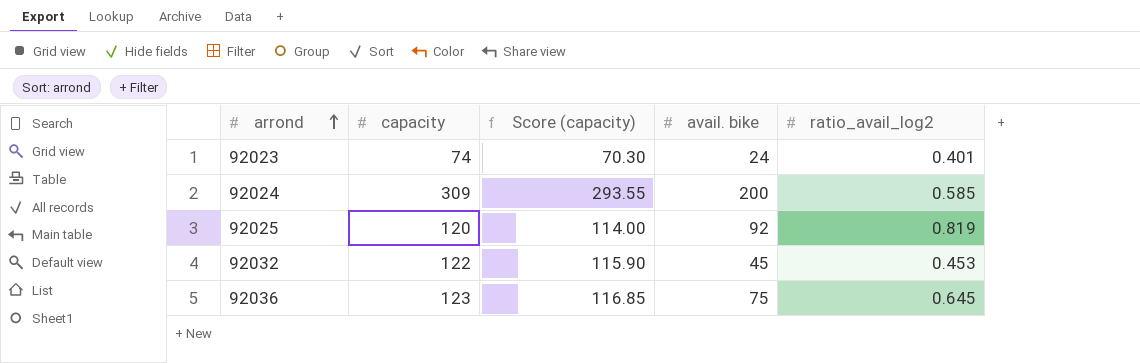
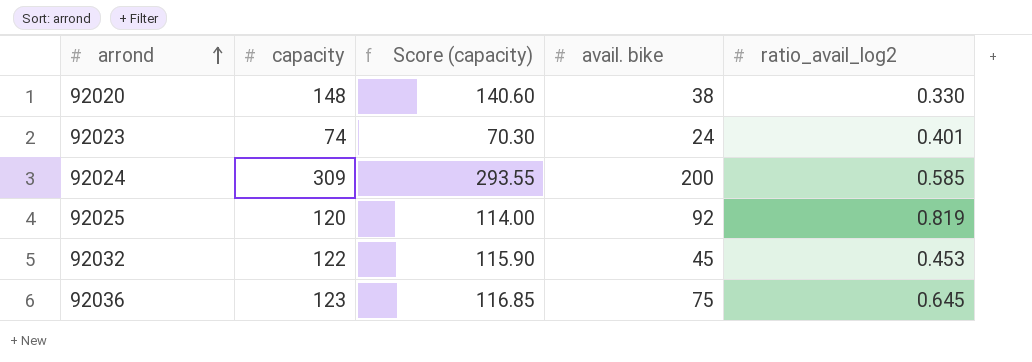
row 92020: none -> 148 | 140.60 | 38 | 0.330

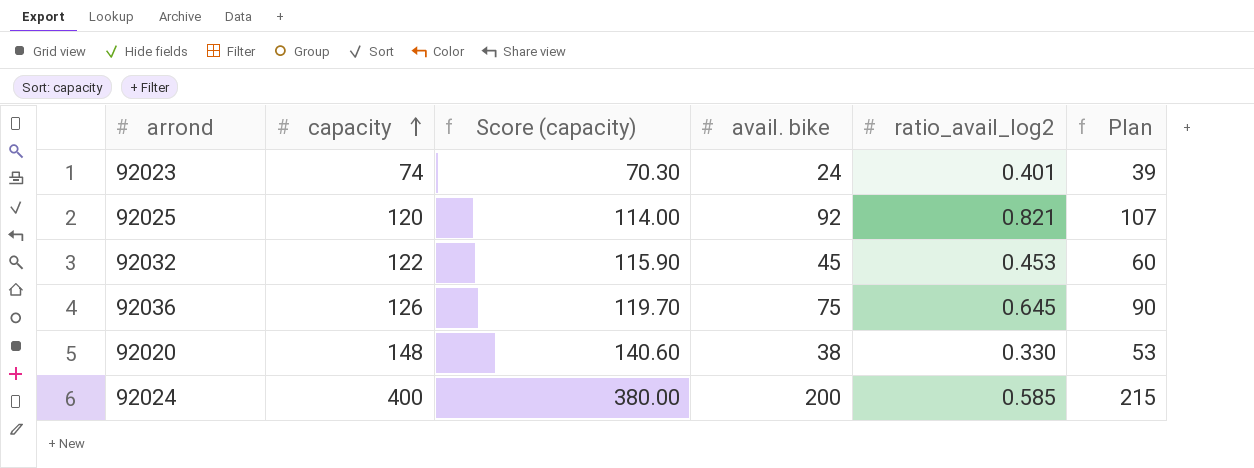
row order: arrond ascending -> capacity ascending
column Plan | formula: none -> [avail. bike] + 15
92025 | ratio_avail_log2: 0.819 -> 0.821
92036 | capacity: 123 -> 126
92036 | Score (capacity): 116.85 -> 119.70
92024 | capacity: 309 -> 400
92024 | Score (capacity): 293.55 -> 380.00

